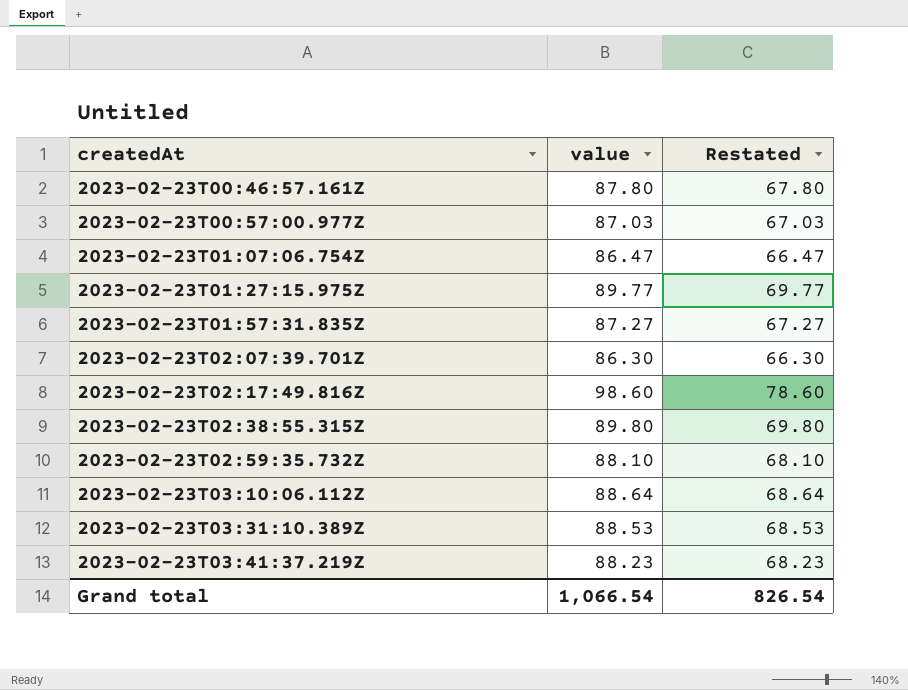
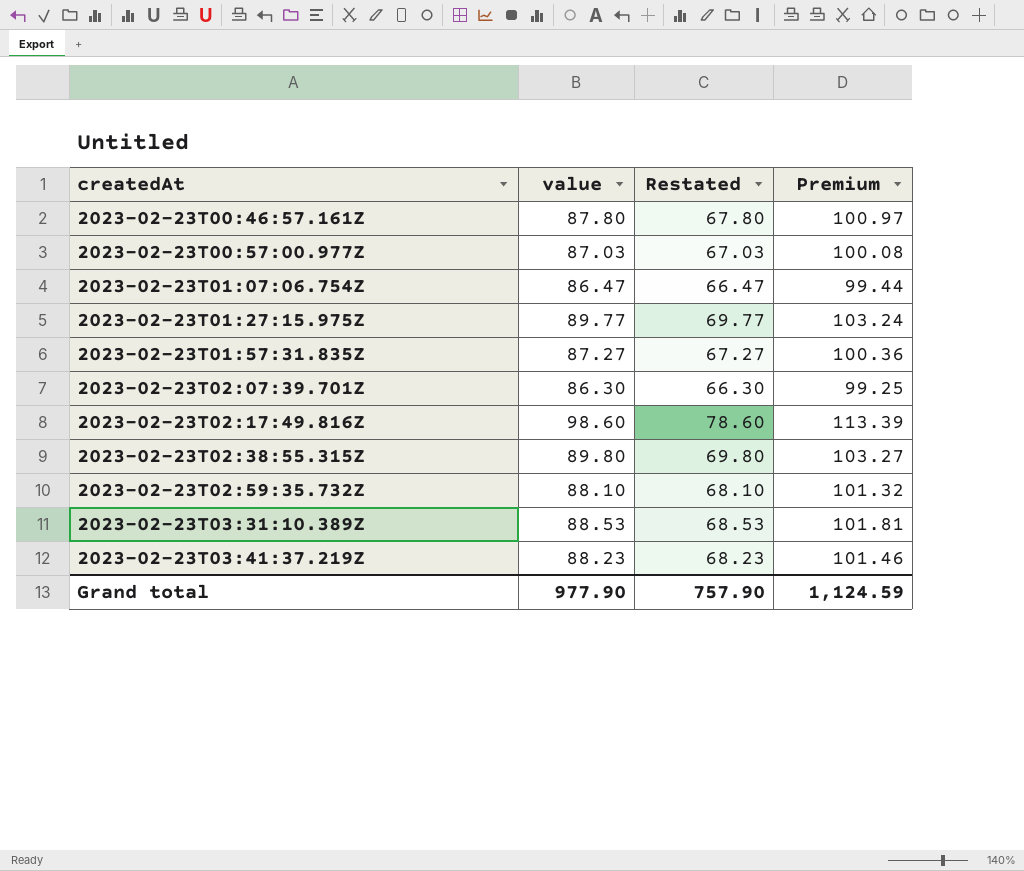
column Premium | formula: none -> [value] * 1.15
row 2023-02-23T03:10:06.112Z: 88.64 | 68.64 -> none
Grand total | value: 1,066.54 -> 977.90
Grand total | Restated: 826.54 -> 757.90

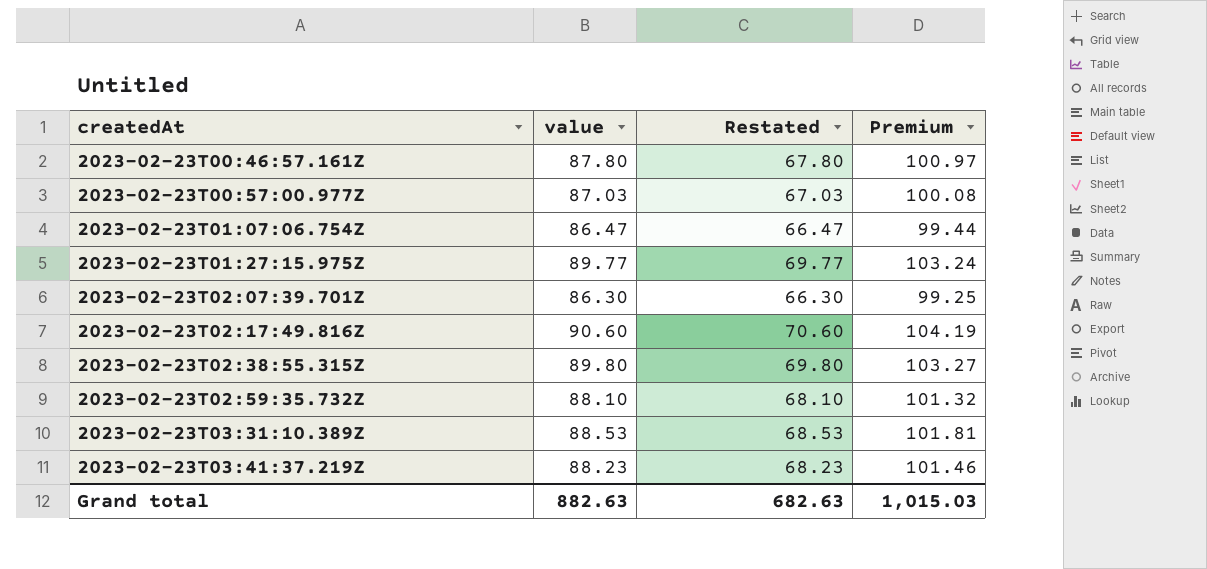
row 2023-02-23T01:57:31.835Z: 87.27 | 67.27 | 100.36 -> none
2023-02-23T02:17:49.816Z | value: 98.60 -> 90.60
2023-02-23T02:17:49.816Z | Restated: 78.60 -> 70.60
2023-02-23T02:17:49.816Z | Premium: 113.39 -> 104.19
Grand total | value: 977.90 -> 882.63
Grand total | Restated: 757.90 -> 682.63
Grand total | Premium: 1,124.59 -> 1,015.03

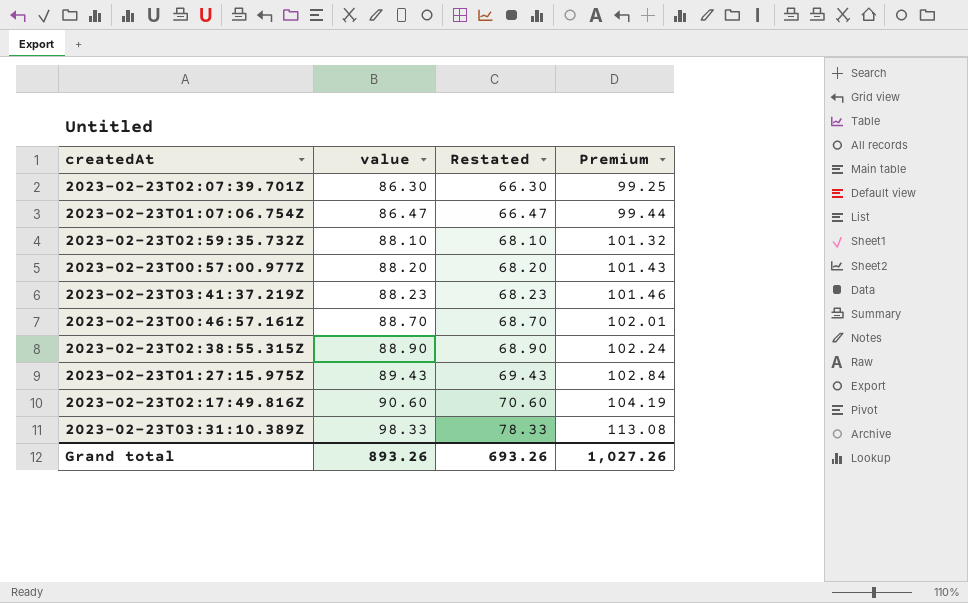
row order: createdAt ascending -> value ascending
2023-02-23T00:57:00.977Z | value: 87.03 -> 88.20
2023-02-23T00:57:00.977Z | Restated: 67.03 -> 68.20
2023-02-23T00:57:00.977Z | Premium: 100.08 -> 101.43
2023-02-23T00:46:57.161Z | value: 87.80 -> 88.70
2023-02-23T00:46:57.161Z | Restated: 67.80 -> 68.70
2023-02-23T00:46:57.161Z | Premium: 100.97 -> 102.01
2023-02-23T02:38:55.315Z | value: 89.80 -> 88.90
2023-02-23T02:38:55.315Z | Restated: 69.80 -> 68.90
2023-02-23T02:38:55.315Z | Premium: 103.27 -> 102.24
2023-02-23T01:27:15.975Z | value: 89.77 -> 89.43
2023-02-23T01:27:15.975Z | Restated: 69.77 -> 69.43
2023-02-23T01:27:15.975Z | Premium: 103.24 -> 102.84
2023-02-23T03:31:10.389Z | value: 88.53 -> 98.33
2023-02-23T03:31:10.389Z | Restated: 68.53 -> 78.33
2023-02-23T03:31:10.389Z | Premium: 101.81 -> 113.08
Grand total | value: 882.63 -> 893.26
Grand total | Restated: 682.63 -> 693.26
Grand total | Premium: 1,015.03 -> 1,027.26

